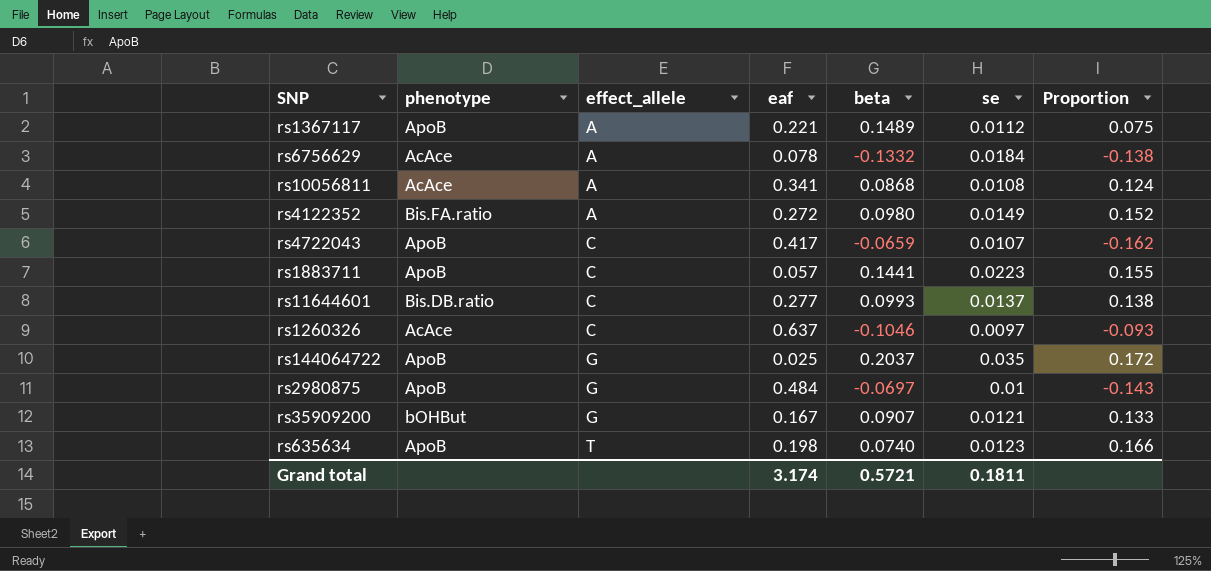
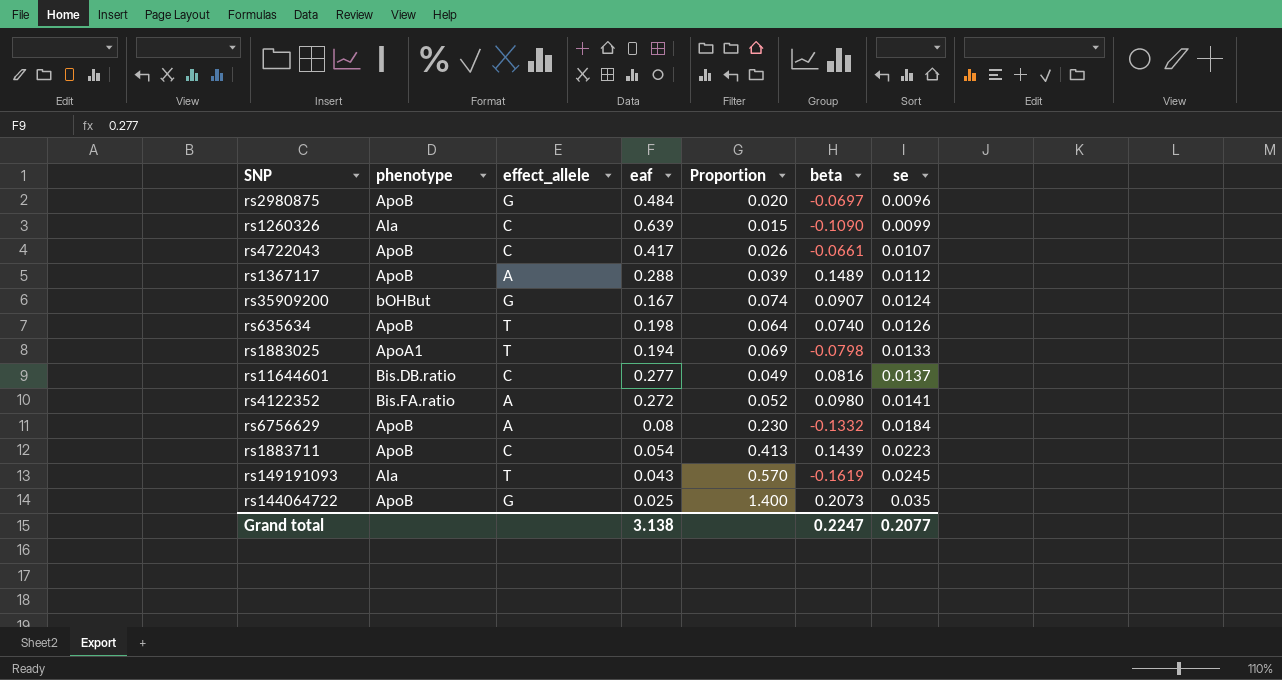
row order: effect_allele ascending -> se ascending
column Proportion | formula: [se] / [beta] -> [se] / [eaf]
column Proportion | position: 7 -> 5
row rs10056811: AcAce | A | 0.341 | 0.0868 | 0.0108 | 0.124 -> none
rs2980875 | se: 0.01 -> 0.0096
rs1260326 | phenotype: AcAce -> Ala
rs1260326 | eaf: 0.637 -> 0.639
rs1260326 | beta: -0.1046 -> -0.1090
rs1260326 | se: 0.0097 -> 0.0099
rs4722043 | beta: -0.0659 -> -0.0661
rs1367117 | eaf: 0.221 -> 0.288
rs35909200 | se: 0.0121 -> 0.0124
rs635634 | se: 0.0123 -> 0.0126
row rs1883025: none -> ApoA1 | T | 0.194 | 0.069 | -0.0798 | 0.0133
rs11644601 | beta: 0.0993 -> 0.0816
rs4122352 | se: 0.0149 -> 0.0141
rs6756629 | phenotype: AcAce -> ApoB
rs6756629 | eaf: 0.078 -> 0.08
rs1883711 | eaf: 0.057 -> 0.054
rs1883711 | beta: 0.1441 -> 0.1439
row rs149191093: none -> Ala | T | 0.043 | 0.570 | -0.1619 | 0.0245
rs144064722 | beta: 0.2037 -> 0.2073
Grand total | eaf: 3.174 -> 3.138
Grand total | beta: 0.5721 -> 0.2247
Grand total | se: 0.1811 -> 0.2077

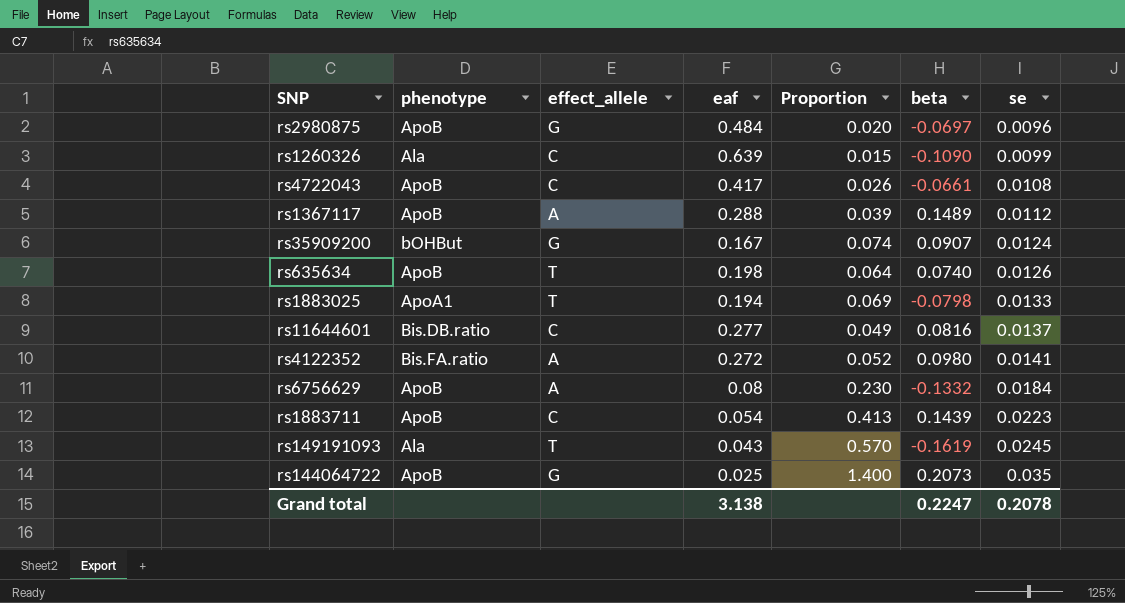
rs4722043 | se: 0.0107 -> 0.0108
Grand total | se: 0.2077 -> 0.2078

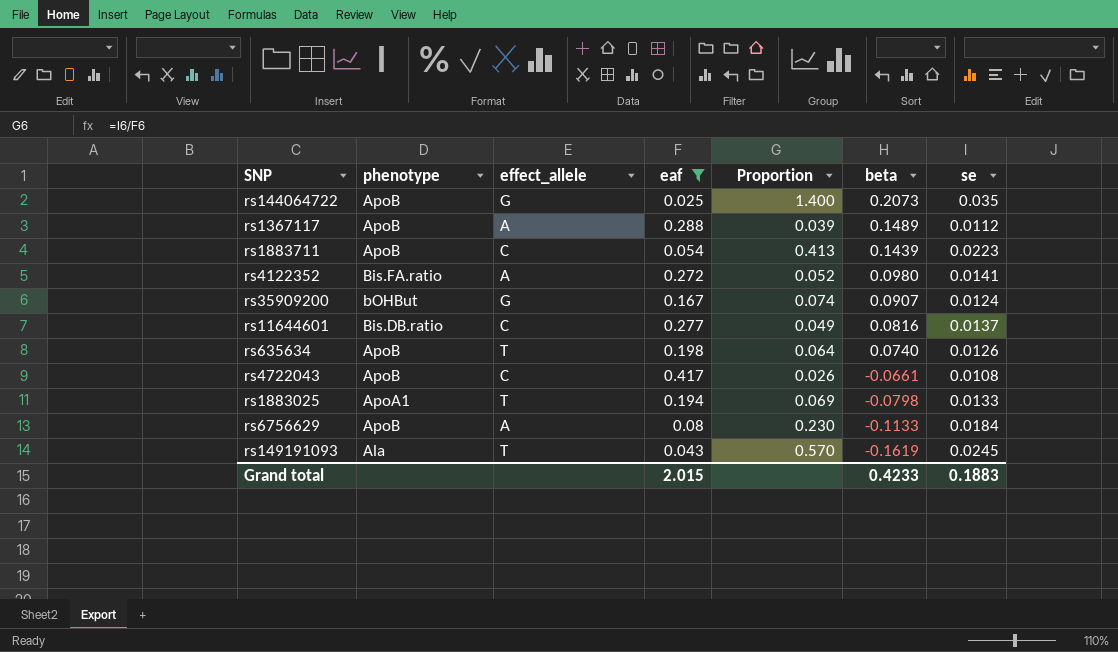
filter: none -> eaf <= 0.417
row order: se ascending -> beta descending
rs6756629 | beta: -0.1332 -> -0.1133
Grand total | eaf: 3.138 -> 2.015
Grand total | beta: 0.2247 -> 0.4233
Grand total | se: 0.2078 -> 0.1883

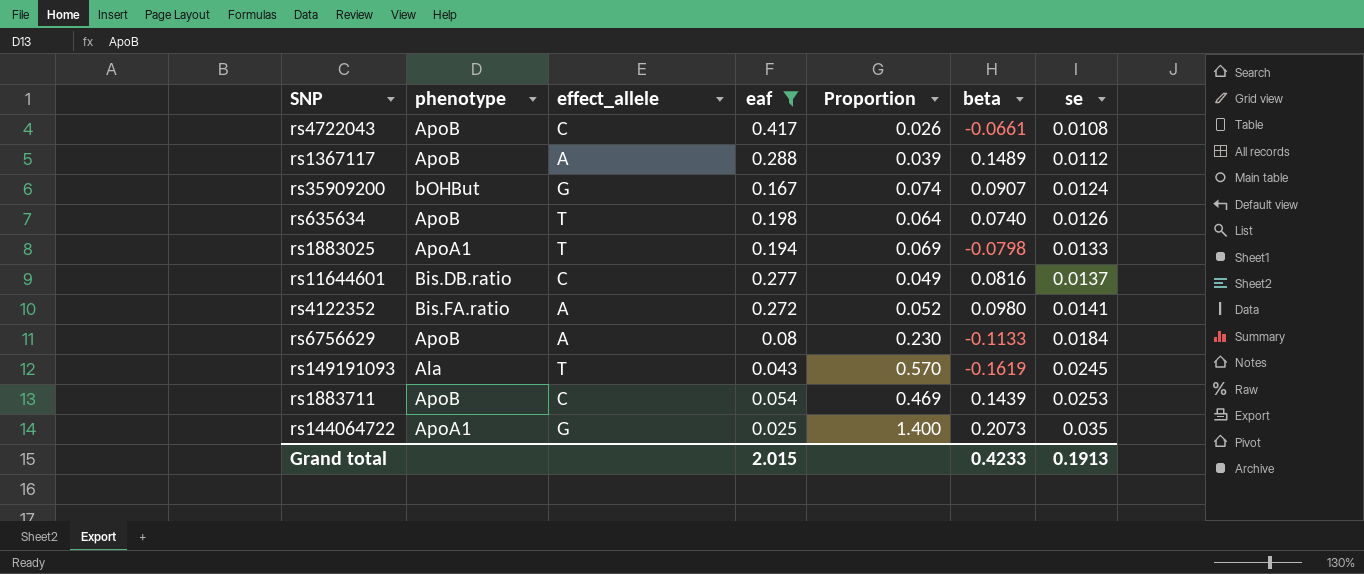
row order: beta descending -> se ascending
rs1883711 | Proportion: 0.413 -> 0.469
rs1883711 | se: 0.0223 -> 0.0253
rs144064722 | phenotype: ApoB -> ApoA1
Grand total | se: 0.1883 -> 0.1913

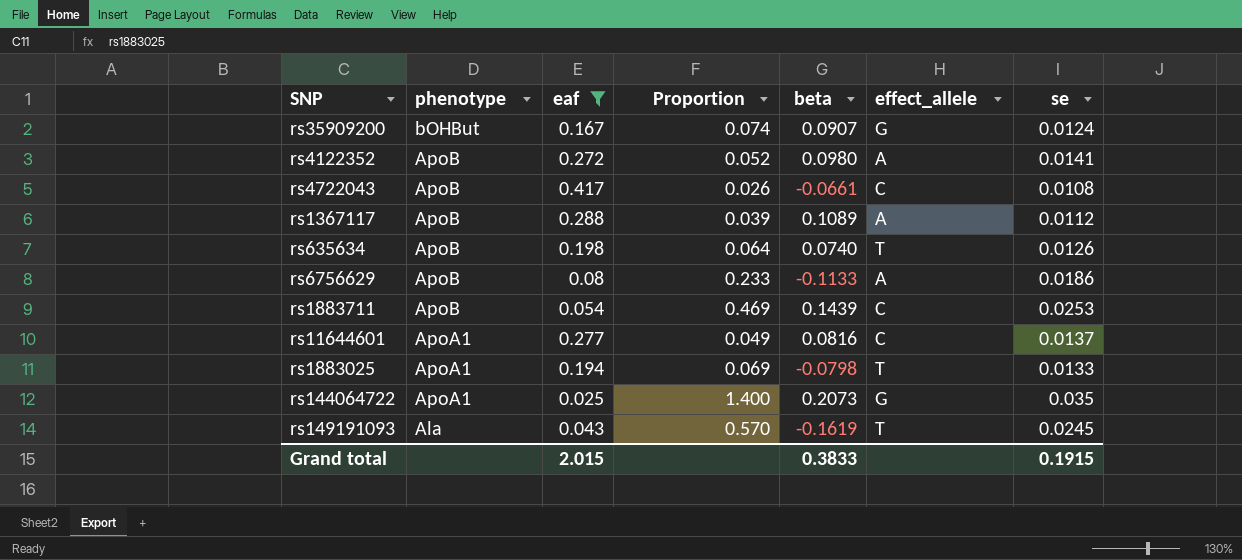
row order: se ascending -> phenotype descending
column effect_allele | position: 3 -> 6
rs4122352 | phenotype: Bis.FA.ratio -> ApoB
rs1367117 | beta: 0.1489 -> 0.1089
rs6756629 | Proportion: 0.230 -> 0.233
rs6756629 | se: 0.0184 -> 0.0186
rs11644601 | phenotype: Bis.DB.ratio -> ApoA1
Grand total | beta: 0.4233 -> 0.3833
Grand total | se: 0.1913 -> 0.1915

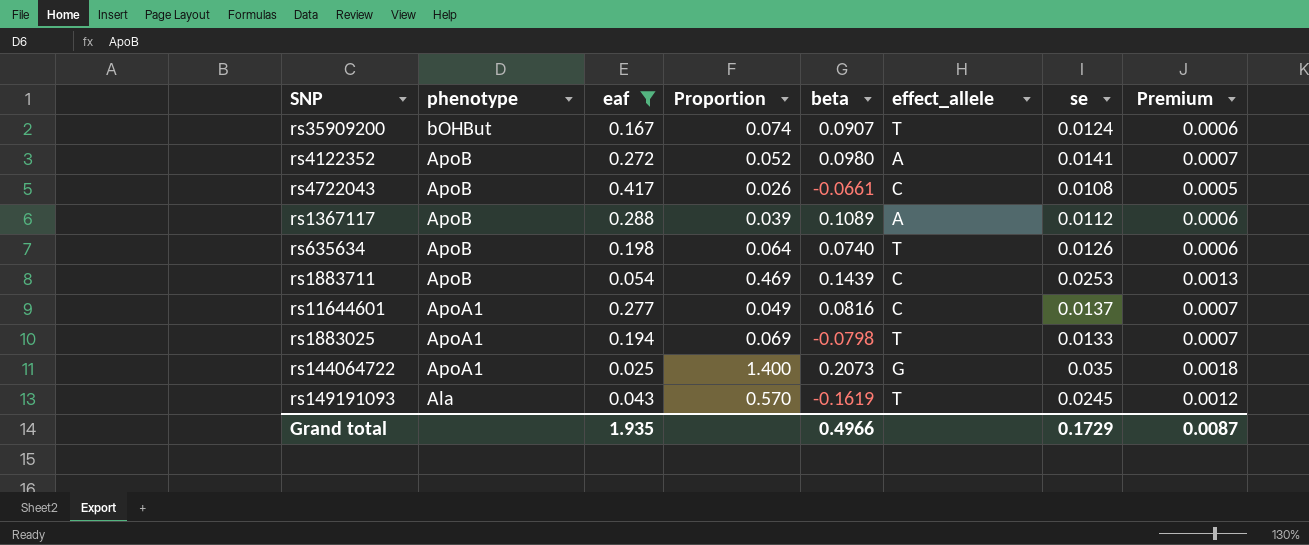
column Premium | formula: none -> [se] * 0.05
row rs6756629: ApoB | 0.08 | 0.233 | -0.1133 | A | 0.0186 -> none
rs35909200 | effect_allele: G -> T
Grand total | eaf: 2.015 -> 1.935
Grand total | beta: 0.3833 -> 0.4966
Grand total | se: 0.1915 -> 0.1729

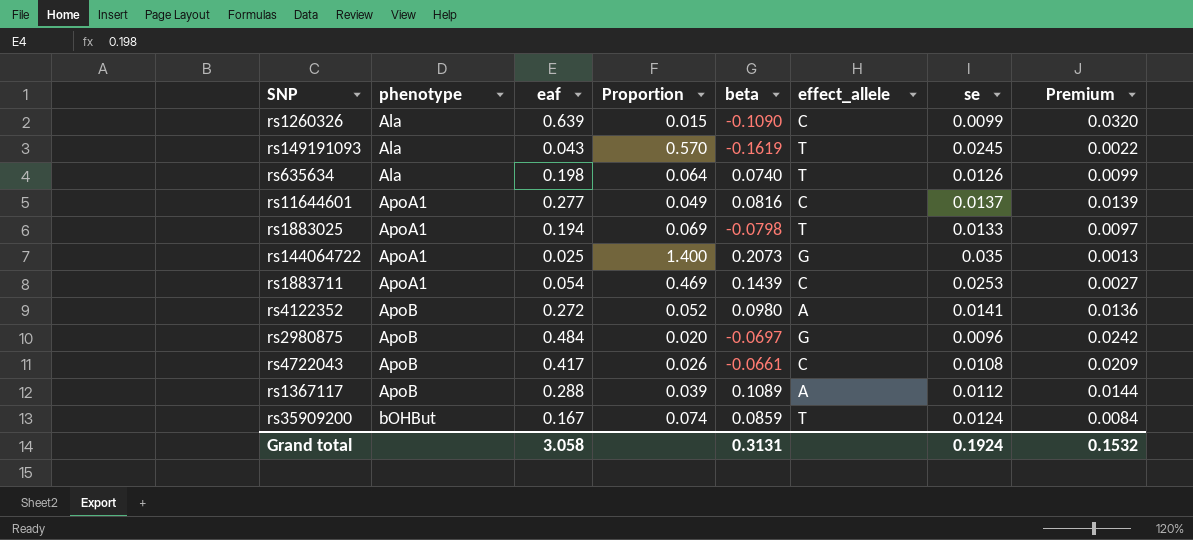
filter: eaf <= 0.417 -> none
row order: phenotype descending -> phenotype ascending
column Premium | formula: [se] * 0.05 -> [eaf] * 0.05
rs635634 | phenotype: ApoB -> Ala
rs1883711 | phenotype: ApoB -> ApoA1
rs35909200 | beta: 0.0907 -> 0.0859
Grand total | eaf: 1.935 -> 3.058
Grand total | beta: 0.4966 -> 0.3131
Grand total | se: 0.1729 -> 0.1924
Grand total | Premium: 0.0087 -> 0.1532

